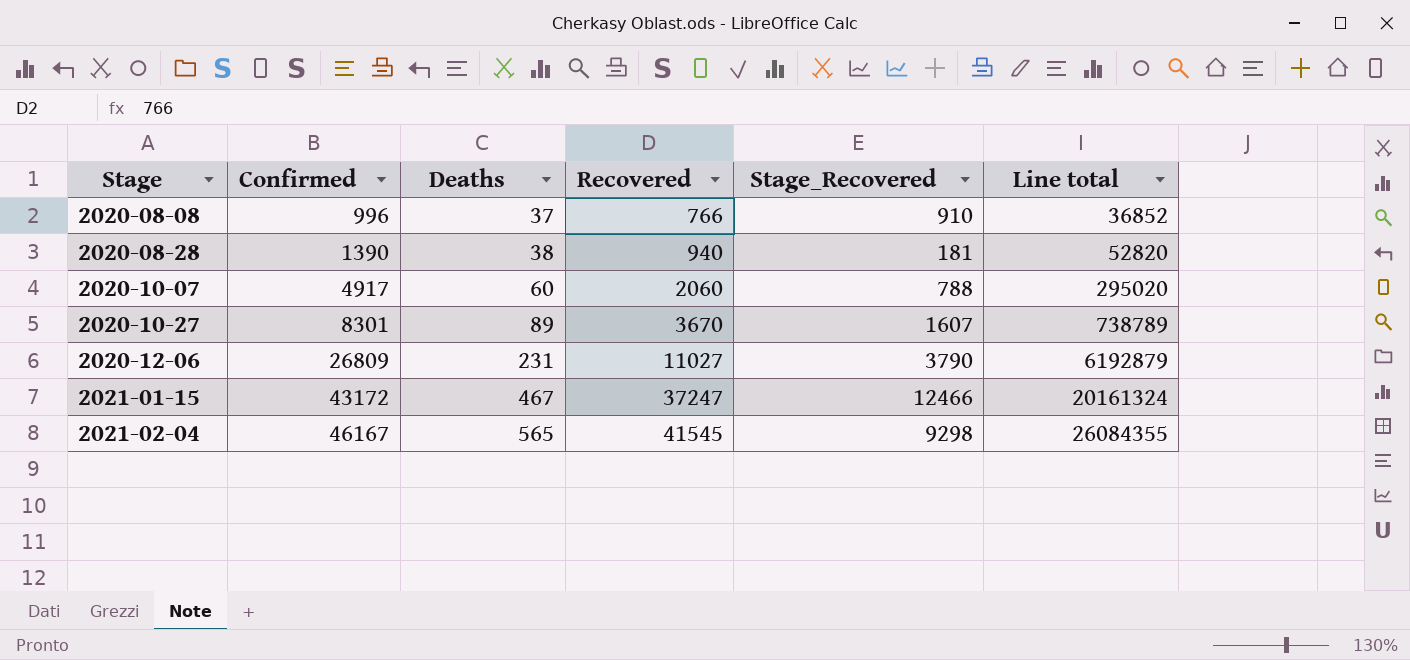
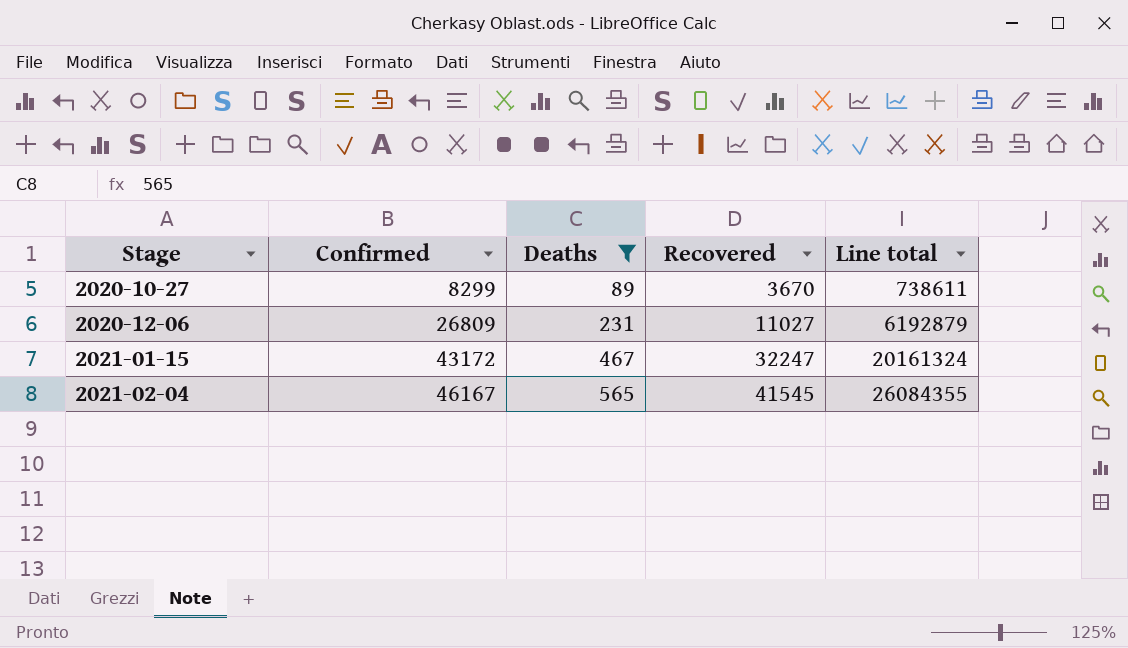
filter: none -> Deaths >= 89
column Stage_Recovered | position: 5 -> none
2020-10-27 | Confirmed: 8301 -> 8299
2020-10-27 | Line total: 738789 -> 738611
2021-01-15 | Recovered: 37247 -> 32247

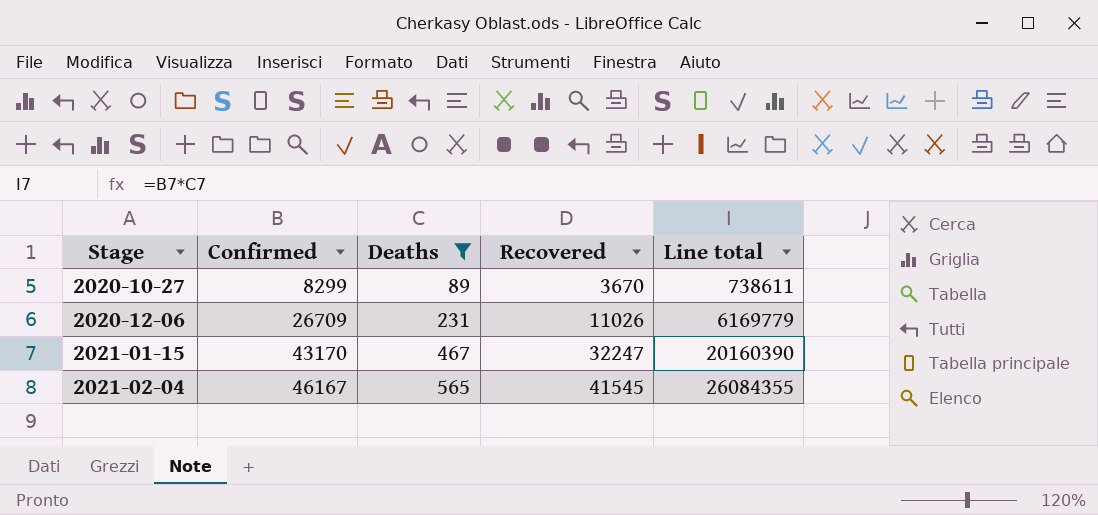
2020-12-06 | Confirmed: 26809 -> 26709
2020-12-06 | Recovered: 11027 -> 11026
2020-12-06 | Line total: 6192879 -> 6169779
2021-01-15 | Confirmed: 43172 -> 43170
2021-01-15 | Line total: 20161324 -> 20160390

